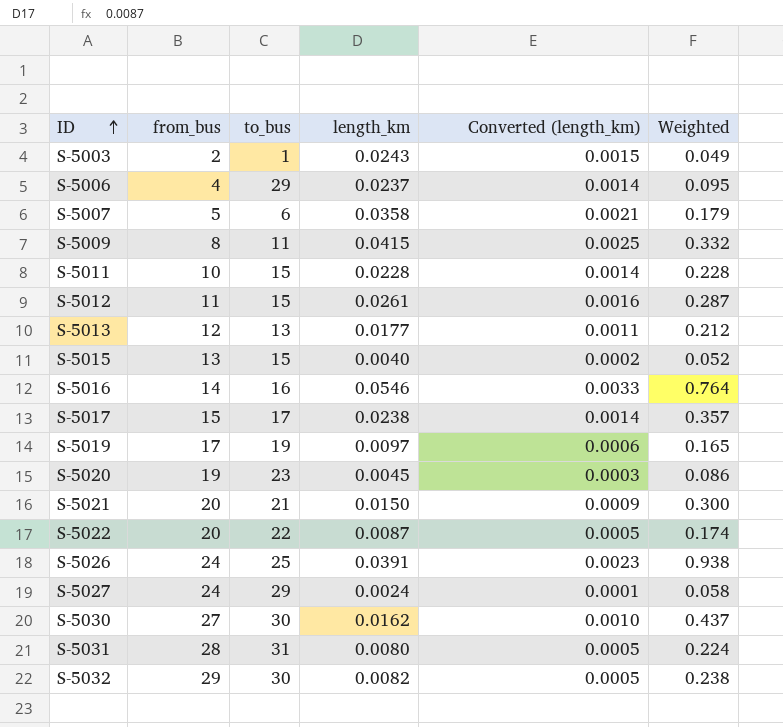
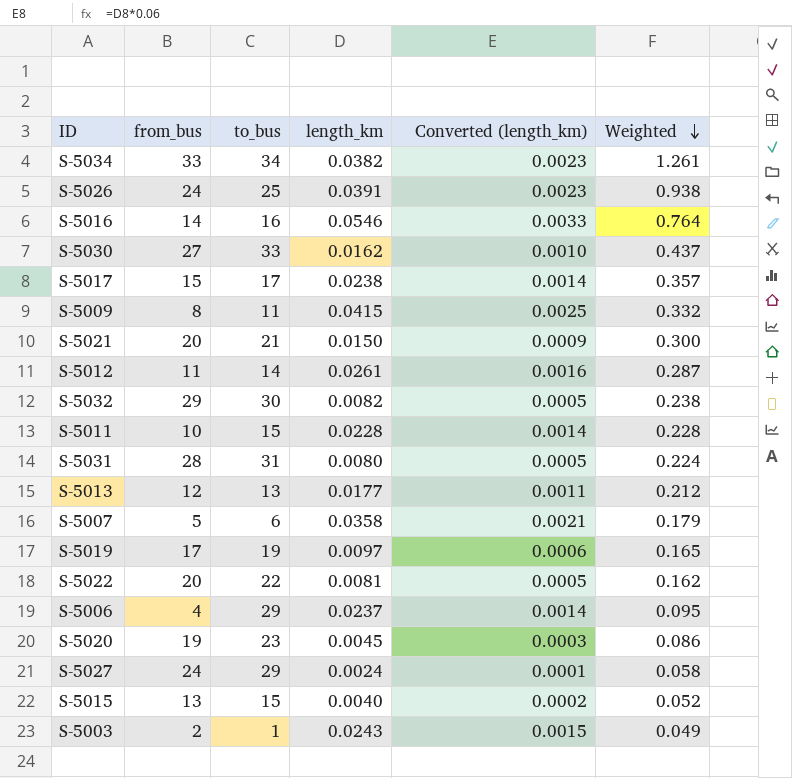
row order: ID ascending -> Weighted descending
row S-5034: none -> 33 | 34 | 0.0382 | 0.0023 | 1.261
S-5030 | to_bus: 30 -> 33
S-5012 | to_bus: 15 -> 14
S-5022 | length_km: 0.0087 -> 0.0081
S-5022 | Weighted: 0.174 -> 0.162

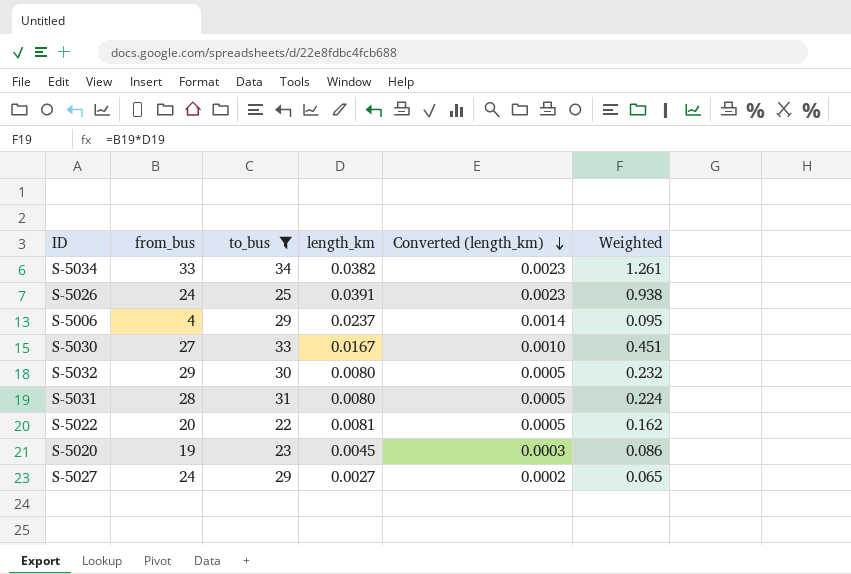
filter: none -> to_bus >= 22
row order: Weighted descending -> Converted (length_km) descending
S-5030 | length_km: 0.0162 -> 0.0167
S-5030 | Weighted: 0.437 -> 0.451
S-5032 | length_km: 0.0082 -> 0.0080
S-5032 | Weighted: 0.238 -> 0.232
S-5027 | length_km: 0.0024 -> 0.0027
S-5027 | Converted (length_km): 0.0001 -> 0.0002
S-5027 | Weighted: 0.058 -> 0.065

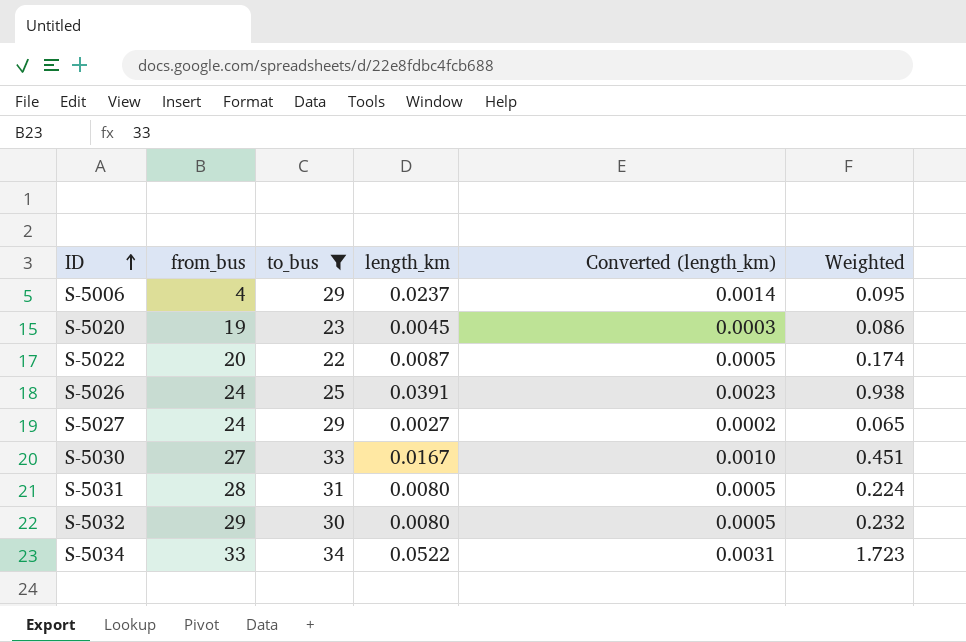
row order: Converted (length_km) descending -> ID ascending
S-5022 | length_km: 0.0081 -> 0.0087
S-5022 | Weighted: 0.162 -> 0.174
S-5034 | length_km: 0.0382 -> 0.0522
S-5034 | Converted (length_km): 0.0023 -> 0.0031
S-5034 | Weighted: 1.261 -> 1.723

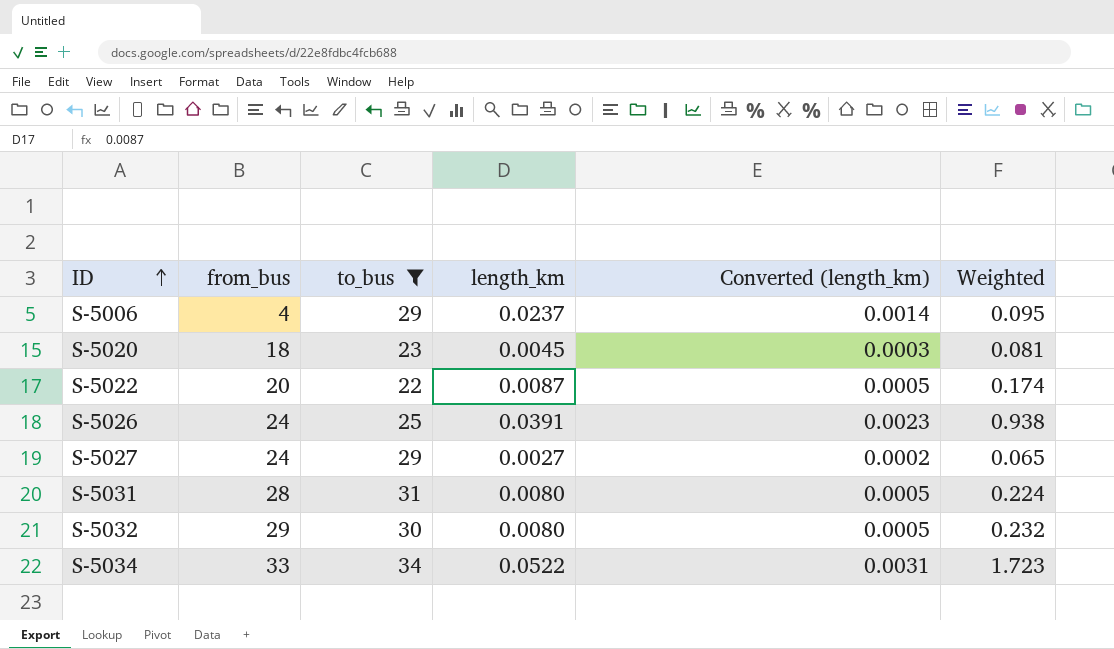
row S-5030: 27 | 33 | 0.0167 | 0.0010 | 0.451 -> none
S-5020 | from_bus: 19 -> 18
S-5020 | Weighted: 0.086 -> 0.081

